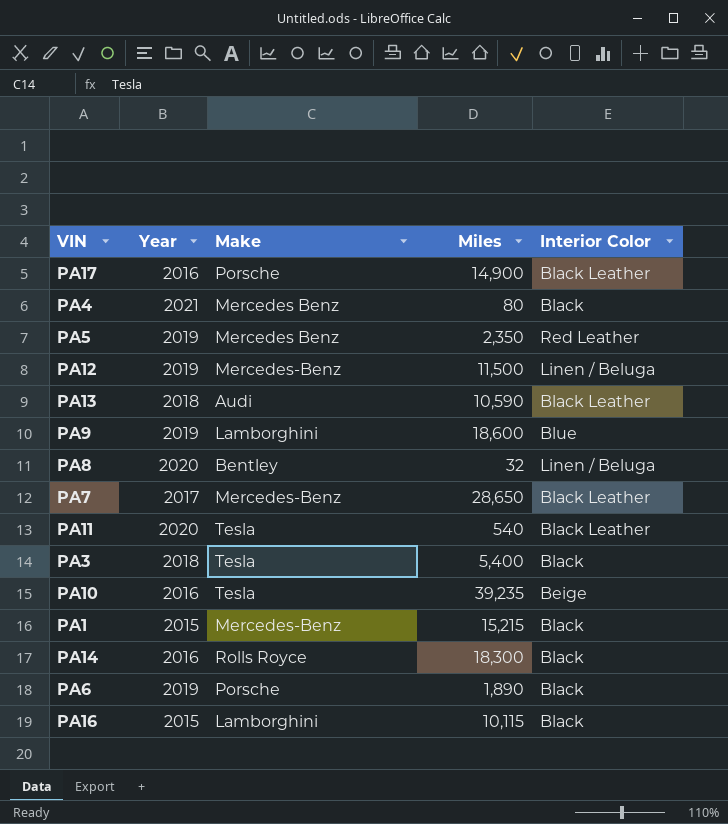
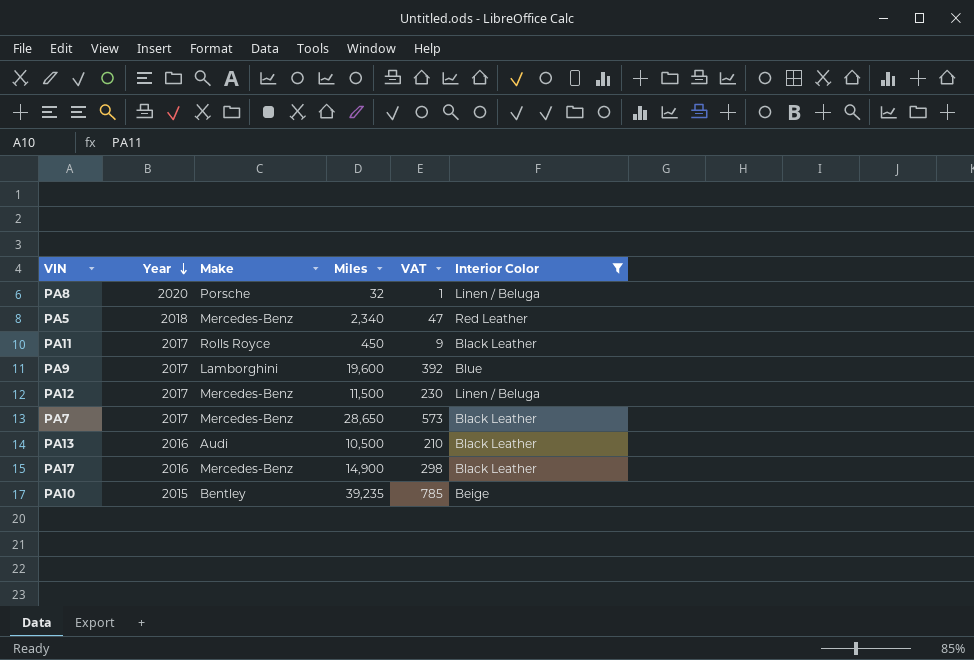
filter: none -> Interior Color != Black
row order: none -> Year descending
column VAT | formula: none -> [Miles] * 0.02
PA8 | Make: Bentley -> Porsche
PA5 | Year: 2019 -> 2018
PA5 | Make: Mercedes Benz -> Mercedes-Benz
PA5 | Miles: 2,350 -> 2,340
PA11 | Year: 2020 -> 2017
PA11 | Make: Tesla -> Rolls Royce
PA11 | Miles: 540 -> 450
PA9 | Year: 2019 -> 2017
PA9 | Miles: 18,600 -> 19,600
PA12 | Year: 2019 -> 2017
PA13 | Year: 2018 -> 2016
PA13 | Miles: 10,590 -> 10,500
PA17 | Make: Porsche -> Mercedes-Benz
PA10 | Year: 2016 -> 2015
PA10 | Make: Tesla -> Bentley

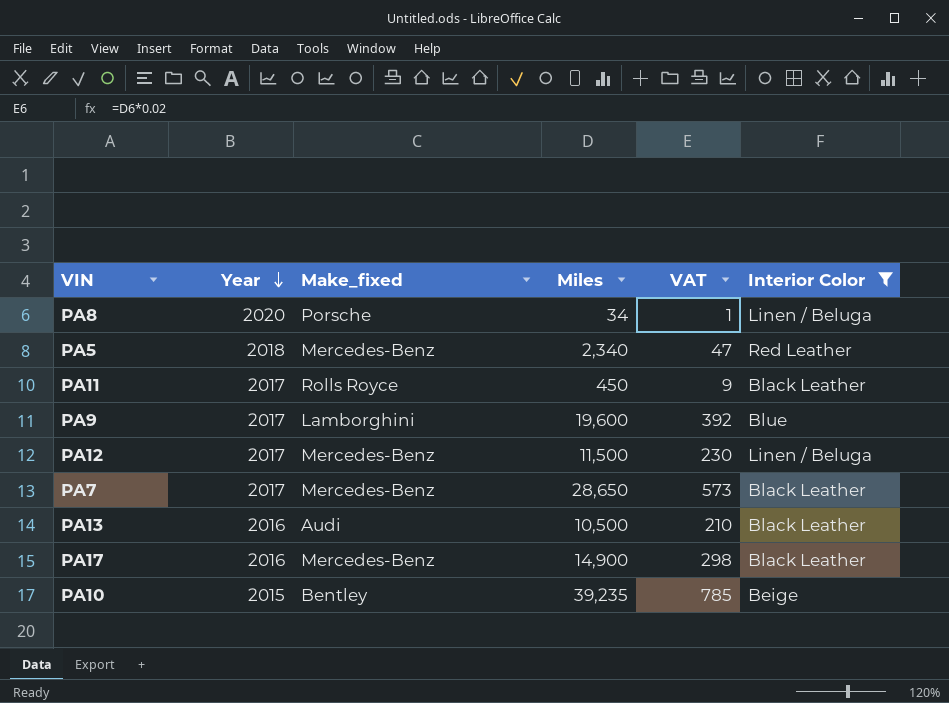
column name: Make -> Make_fixed
PA8 | Miles: 32 -> 34

